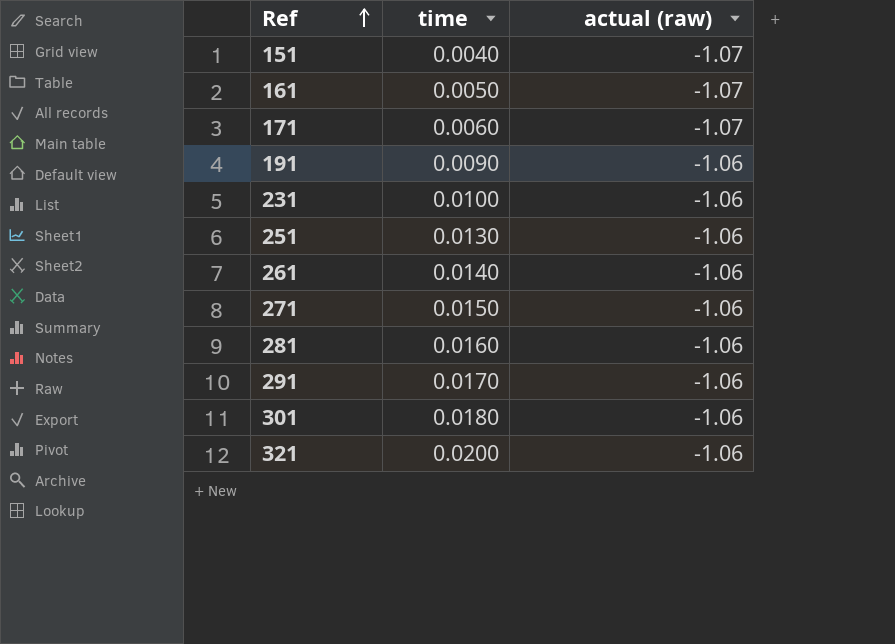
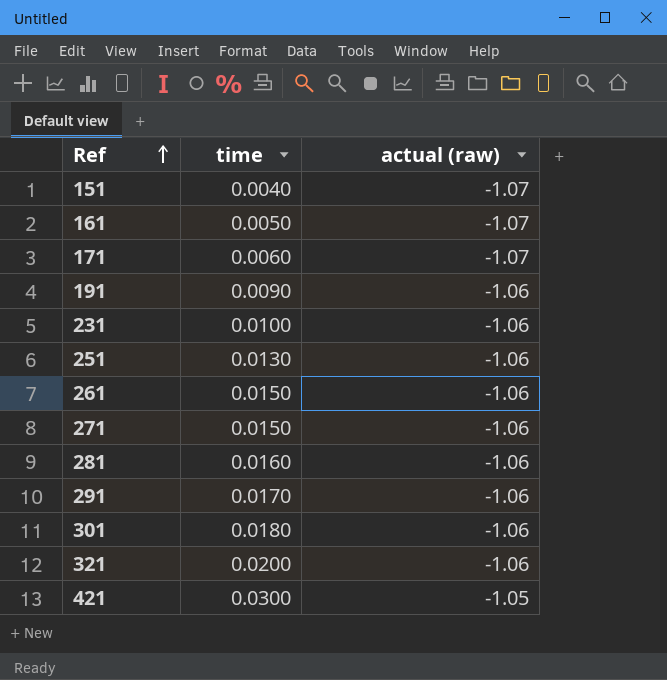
261 | time: 0.0140 -> 0.0150
row 421: none -> 0.0300 | -1.05

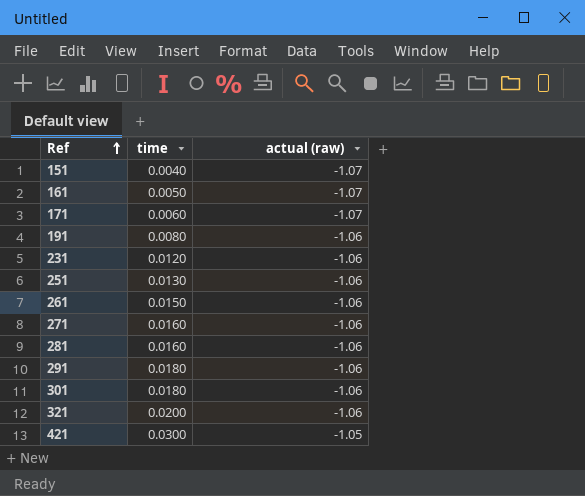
191 | time: 0.0090 -> 0.0080
231 | time: 0.0100 -> 0.0120
271 | time: 0.0150 -> 0.0160
291 | time: 0.0170 -> 0.0180

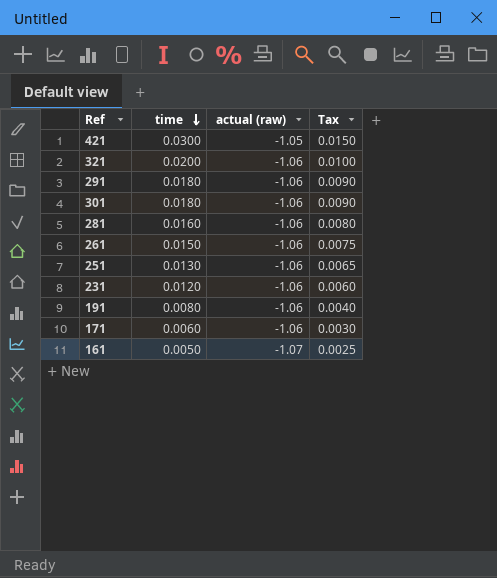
row order: Ref ascending -> time descending
column Tax | formula: none -> [time] * 0.5
row 151: 0.0040 | -1.07 -> none
row 271: 0.0160 | -1.06 -> none
171 | actual (raw): -1.07 -> -1.06

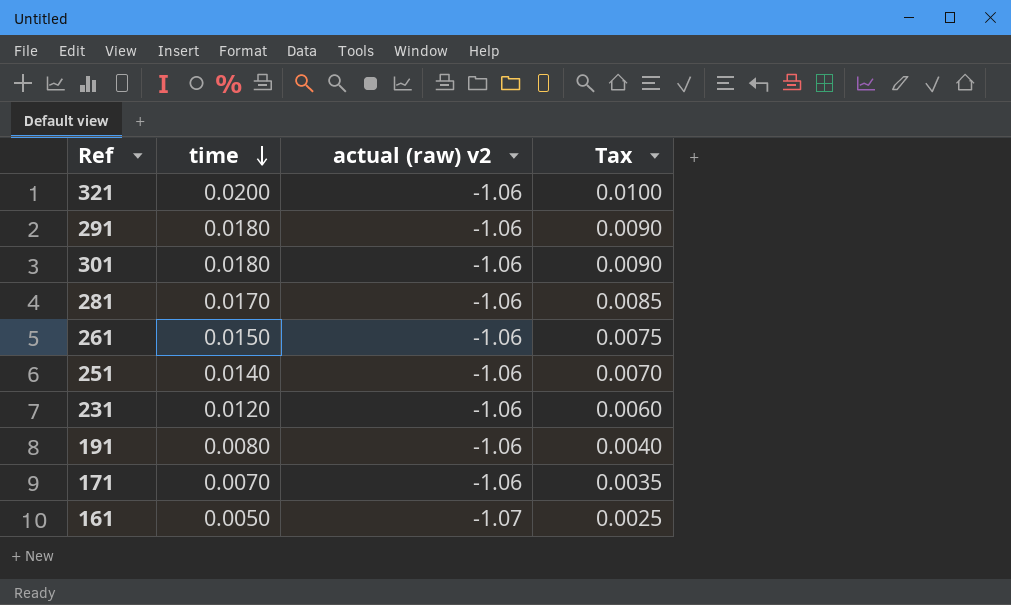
column name: actual (raw) -> actual (raw) v2
row 421: 0.0300 | -1.05 | 0.0150 -> none
281 | time: 0.0160 -> 0.0170
281 | Tax: 0.0080 -> 0.0085
251 | time: 0.0130 -> 0.0140
251 | Tax: 0.0065 -> 0.0070
171 | time: 0.0060 -> 0.0070
171 | Tax: 0.0030 -> 0.0035

